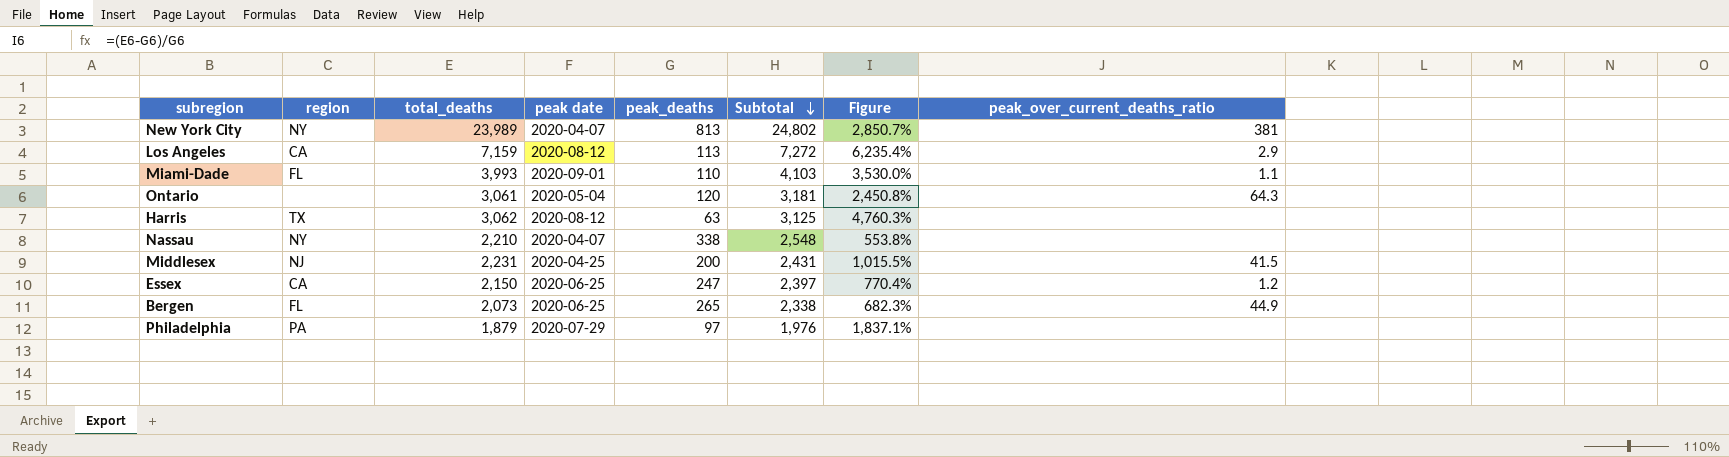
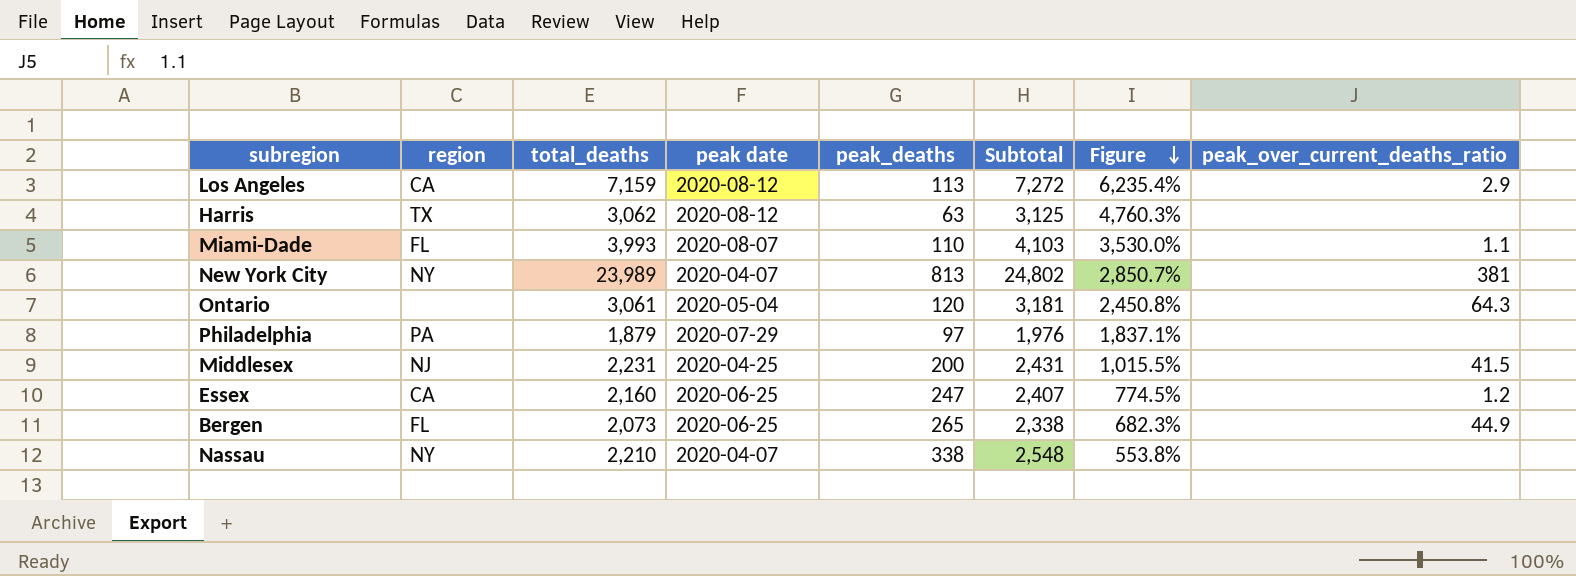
row order: Subtotal descending -> Figure descending
Miami-Dade | peak date: 2020-09-01 -> 2020-08-07
Essex | total_deaths: 2,150 -> 2,160
Essex | Subtotal: 2,397 -> 2,407
Essex | Figure: 770.4% -> 774.5%

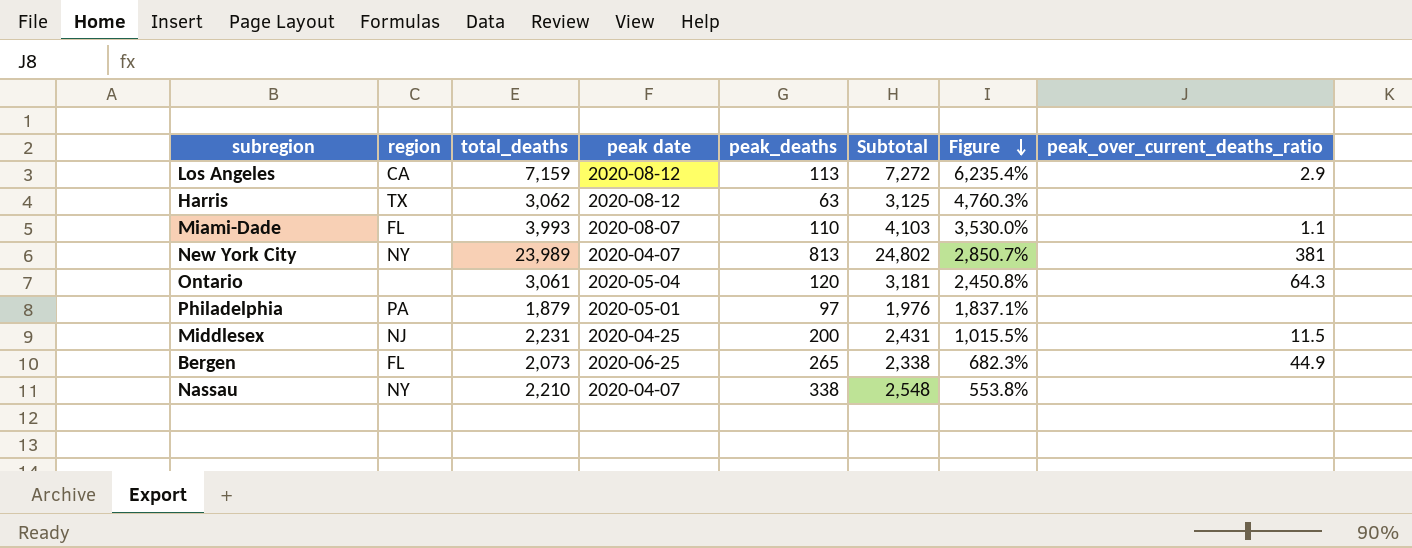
row Essex: CA | 2,160 | 2020-06-25 | 247 | 2,407 | 774.5% | 1.2 -> none
Philadelphia | peak date: 2020-07-29 -> 2020-05-01
Middlesex | peak_over_current_deaths_ratio: 41.5 -> 11.5

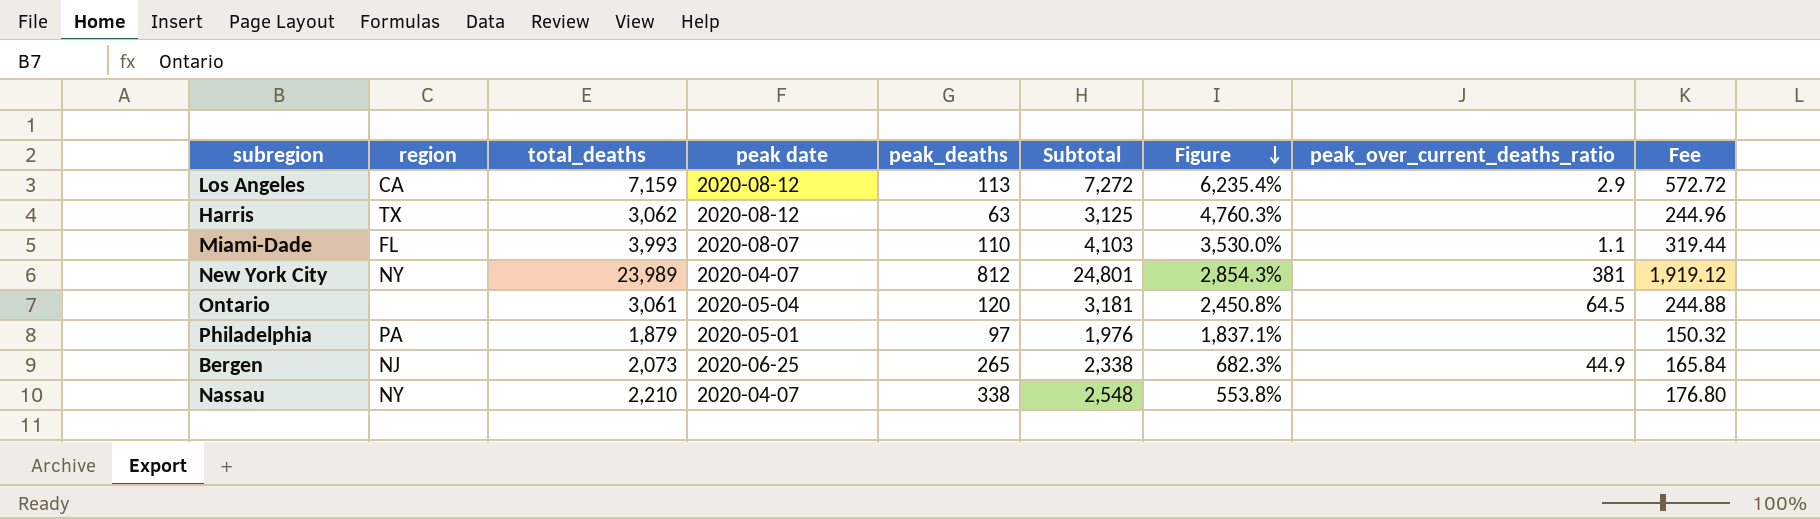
column Fee | formula: none -> [total_deaths] * 0.08
row Middlesex: NJ | 2,231 | 2020-04-25 | 200 | 2,431 | 1,015.5% | 11.5 -> none
New York City | peak_deaths: 813 -> 812
New York City | Subtotal: 24,802 -> 24,801
New York City | Figure: 2,850.7% -> 2,854.3%
Ontario | peak_over_current_deaths_ratio: 64.3 -> 64.5
Bergen | region: FL -> NJ

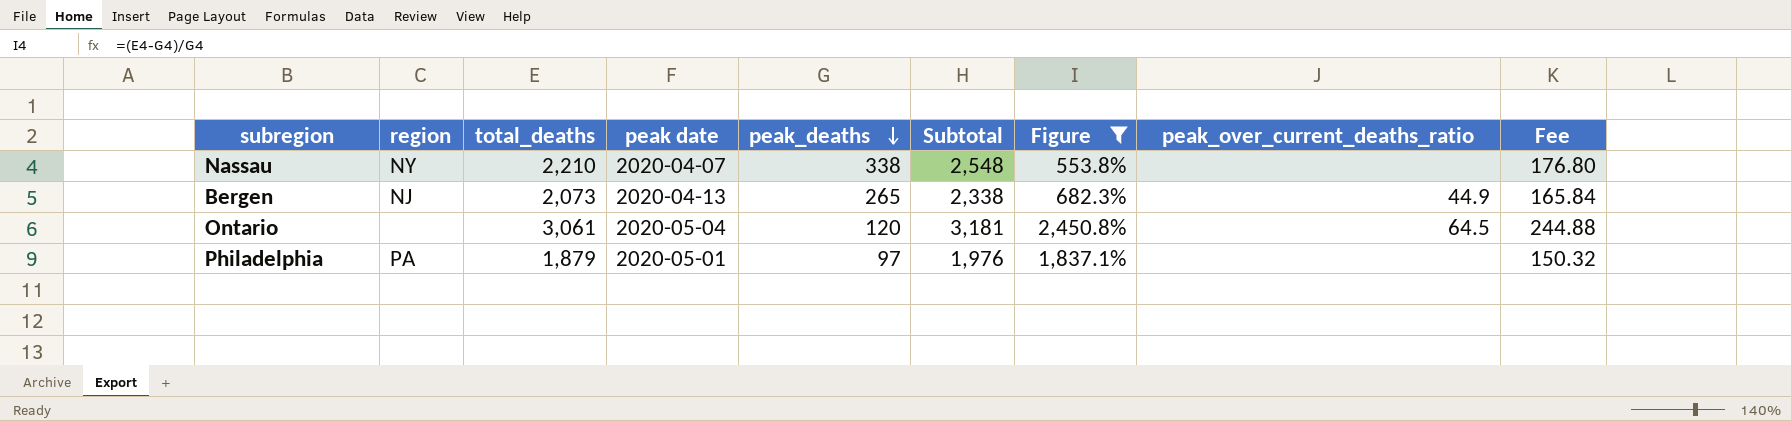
filter: none -> Figure <= 2,450.8%
row order: Figure descending -> peak_deaths descending
Bergen | peak date: 2020-06-25 -> 2020-04-13

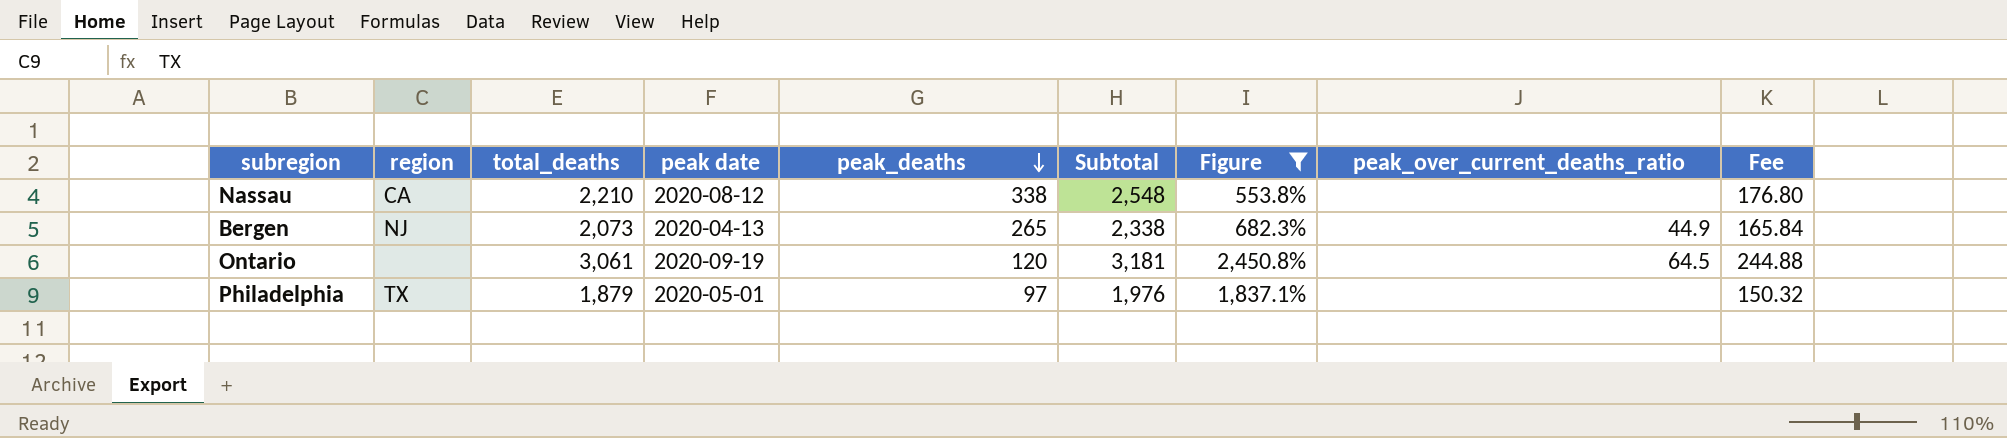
Nassau | region: NY -> CA
Nassau | peak date: 2020-04-07 -> 2020-08-12
Ontario | peak date: 2020-05-04 -> 2020-09-19
Philadelphia | region: PA -> TX

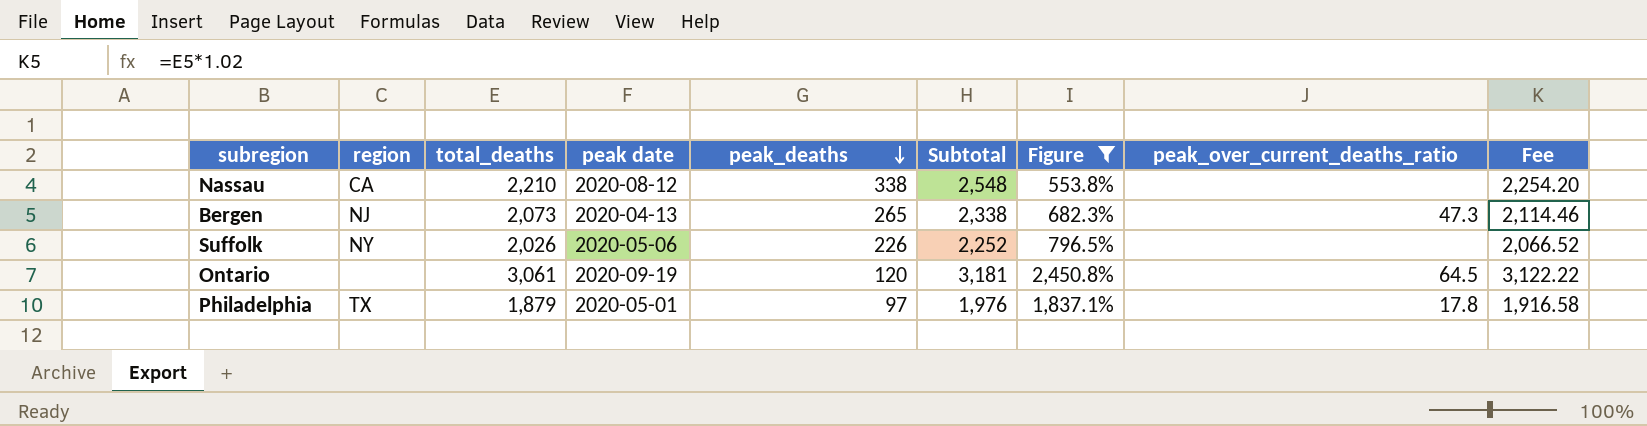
column Fee | formula: [total_deaths] * 0.08 -> [total_deaths] * 1.02
Bergen | peak_over_current_deaths_ratio: 44.9 -> 47.3
row Suffolk: none -> NY | 2,026 | 2020-05-06 | 226 | 2,252 | 796.5% | none | 2,066.52
Philadelphia | peak_over_current_deaths_ratio: none -> 17.8

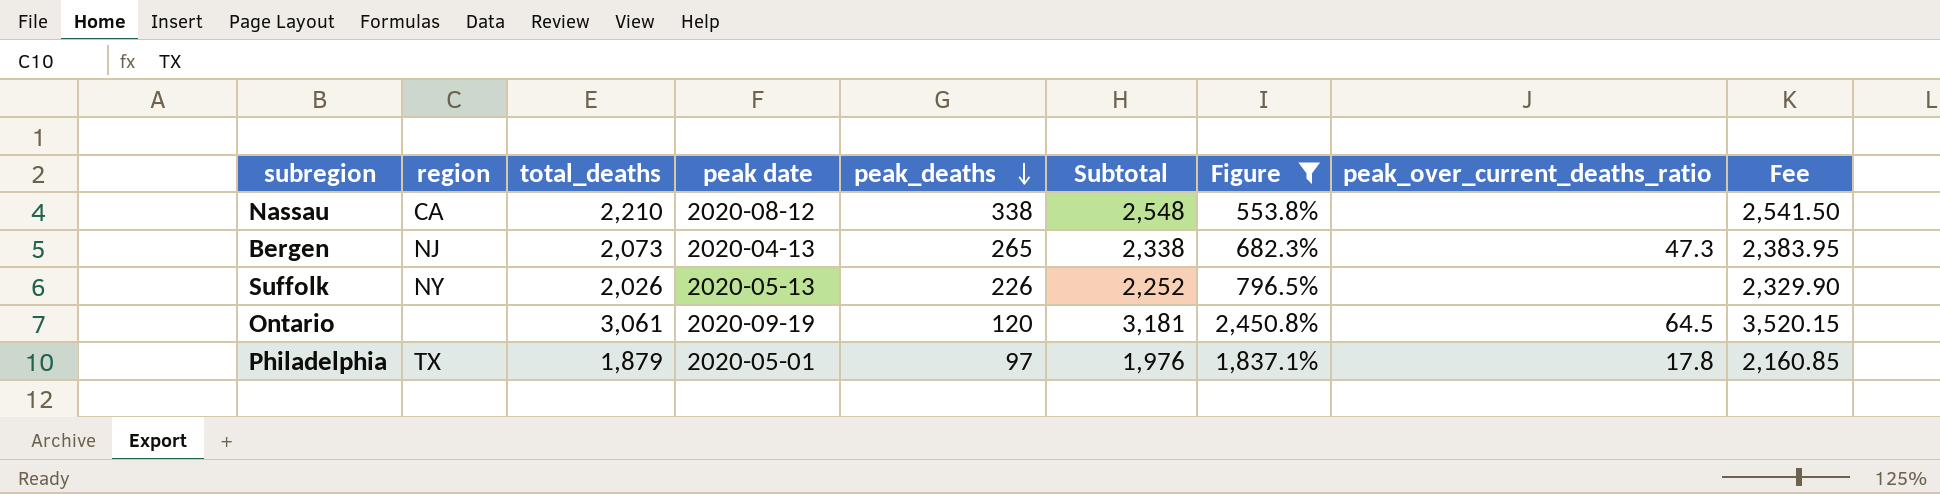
column Fee | formula: [total_deaths] * 1.02 -> [total_deaths] * 1.15
Suffolk | peak date: 2020-05-06 -> 2020-05-13

